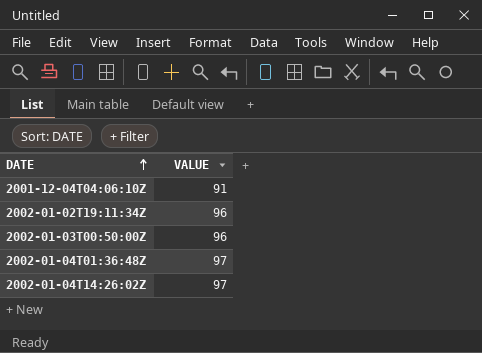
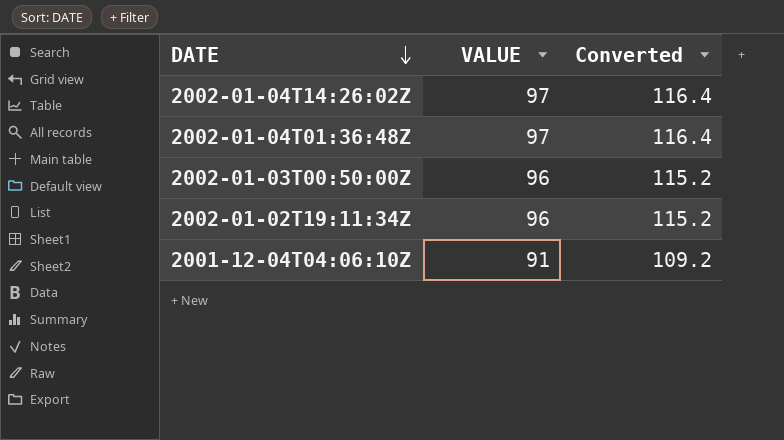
row order: DATE ascending -> DATE descending
column Converted | formula: none -> [VALUE] * 1.2

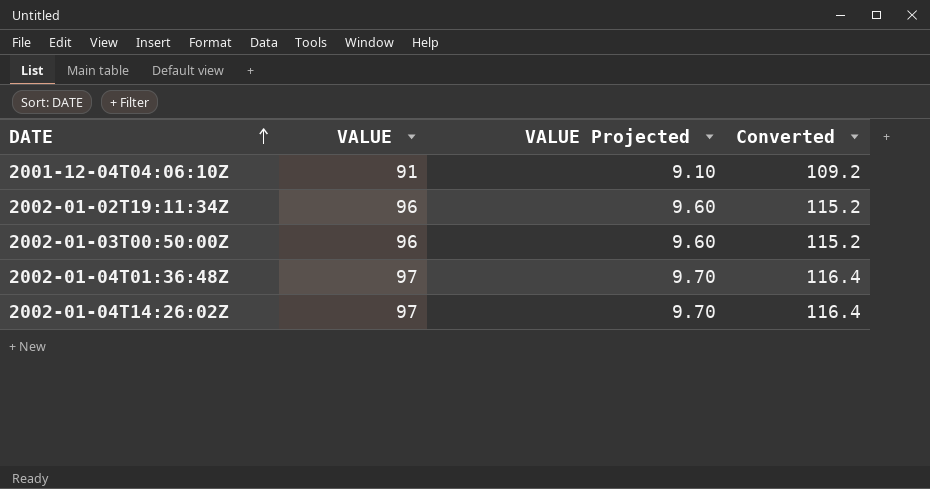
row order: DATE descending -> DATE ascending
column VALUE Projected | formula: none -> [VALUE] * 0.1

